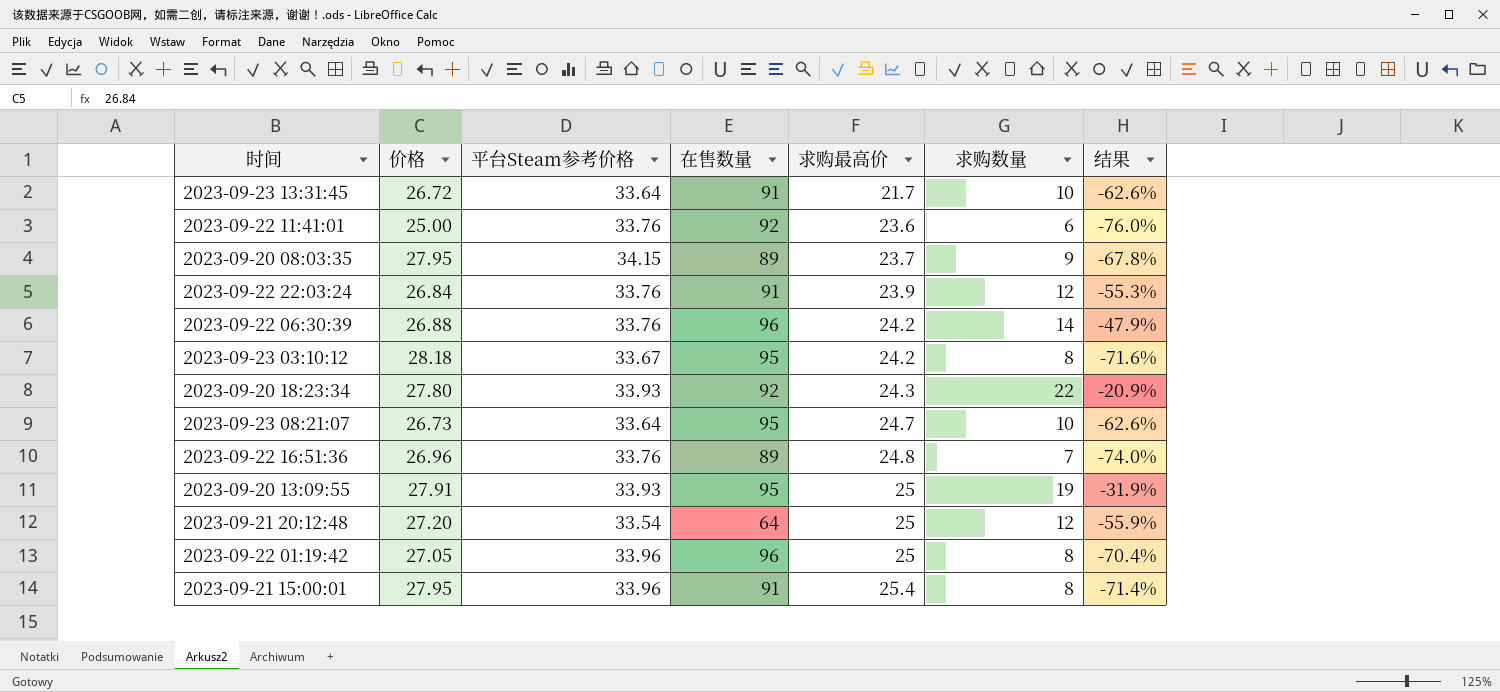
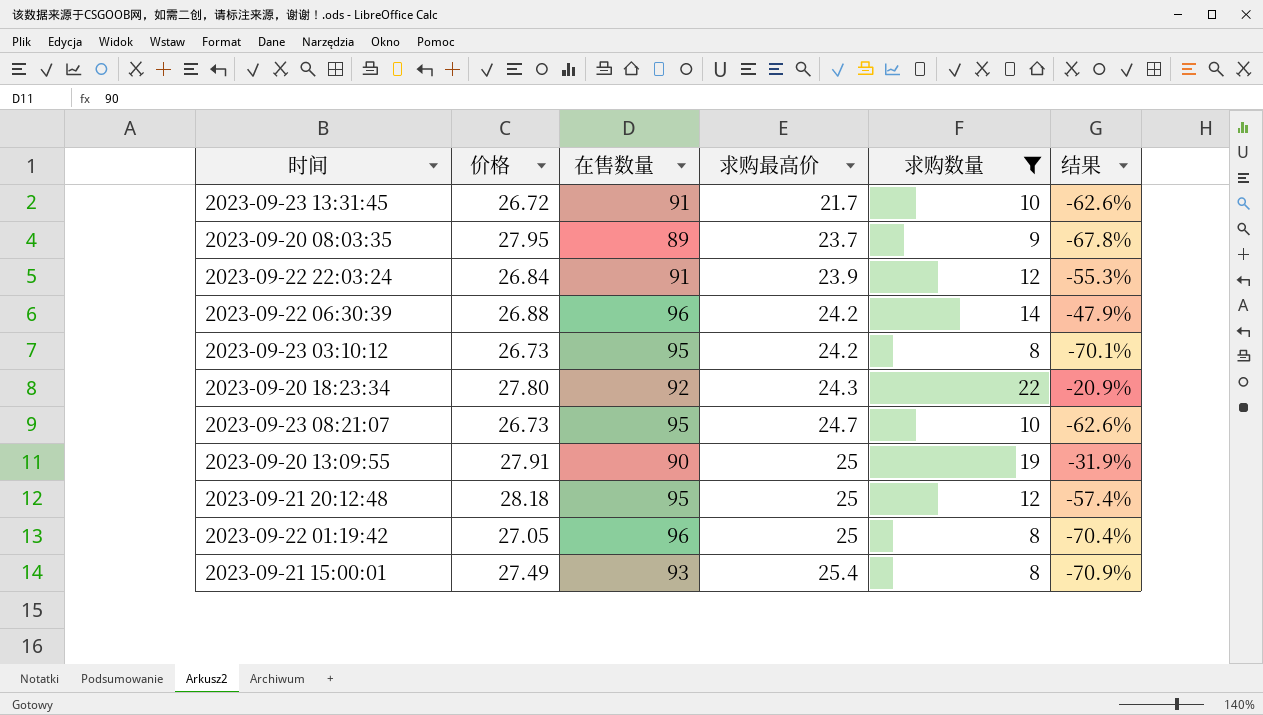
filter: none -> 求购数量 >= 8
column 平台Steam参考价格 | position: 3 -> none
2023-09-23 03:10:12 | 价格: 28.18 -> 26.73
2023-09-23 03:10:12 | 结果: -71.6% -> -70.1%
2023-09-20 13:09:55 | 在售数量: 95 -> 90
2023-09-21 20:12:48 | 价格: 27.20 -> 28.18
2023-09-21 20:12:48 | 在售数量: 64 -> 95
2023-09-21 20:12:48 | 结果: -55.9% -> -57.4%
2023-09-21 15:00:01 | 价格: 27.95 -> 27.49
2023-09-21 15:00:01 | 在售数量: 91 -> 93
2023-09-21 15:00:01 | 结果: -71.4% -> -70.9%

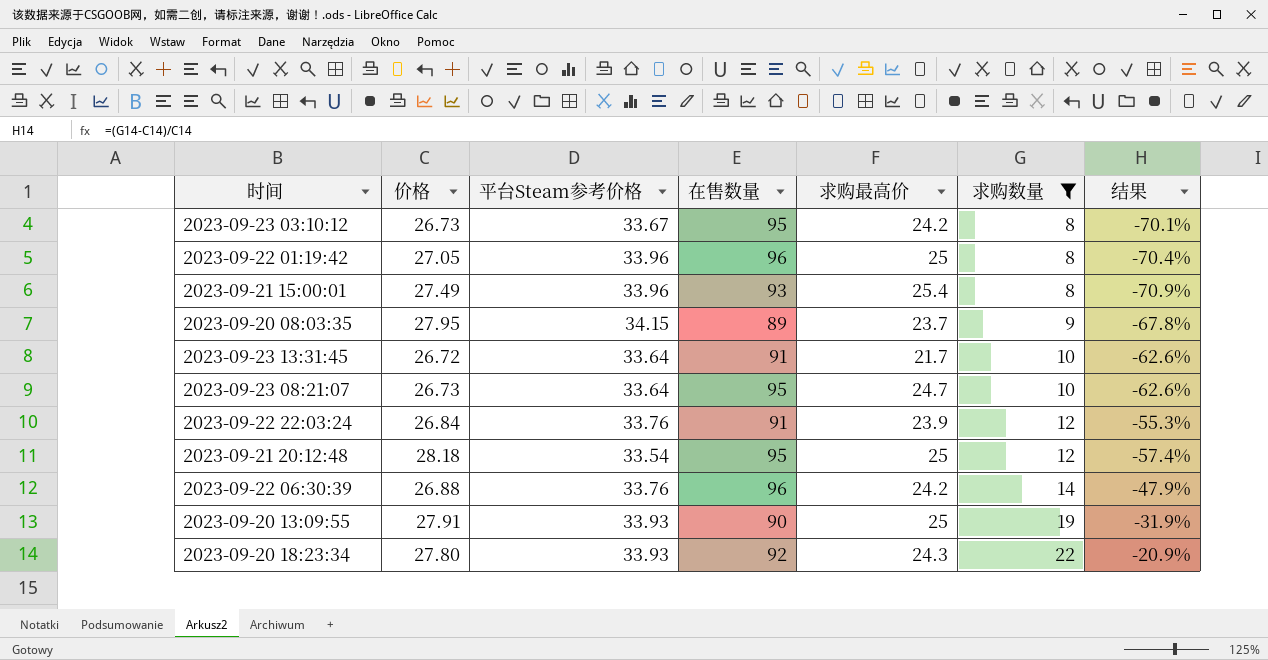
row order: 求购最高价 ascending -> 求购数量 ascending
column 平台Steam参考价格 | position: none -> 3

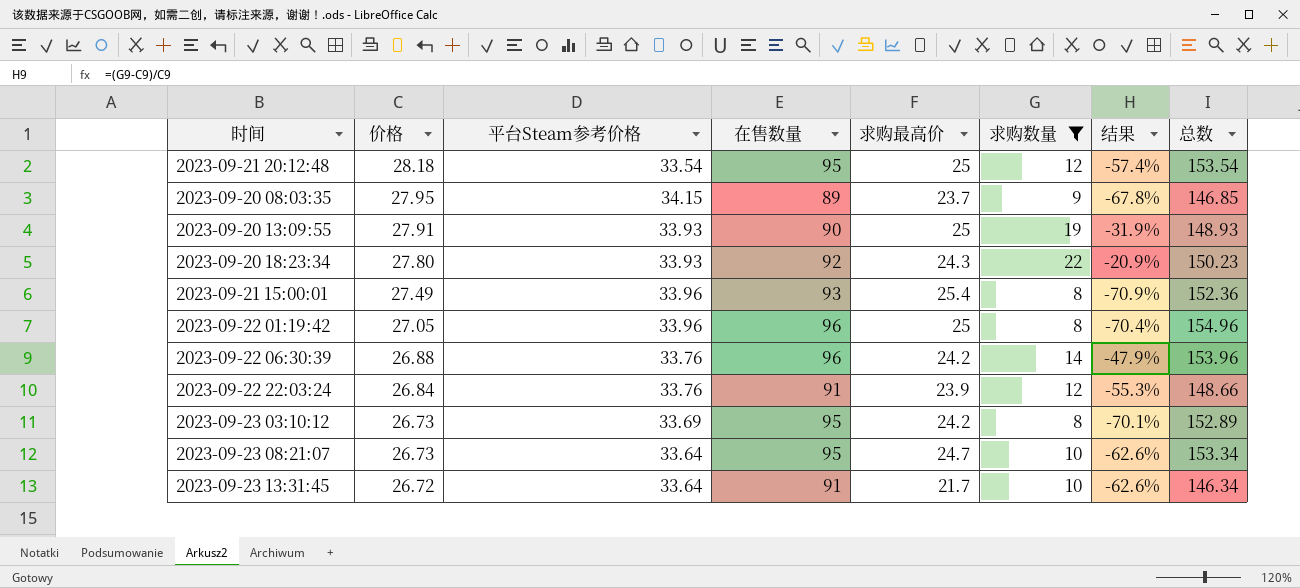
row order: 求购数量 ascending -> 价格 descending
column 总数 | formula: none -> [平台Steam参考价格] + [在售数量] + [求购最高价]
2023-09-23 03:10:12 | 平台Steam参考价格: 33.67 -> 33.69

